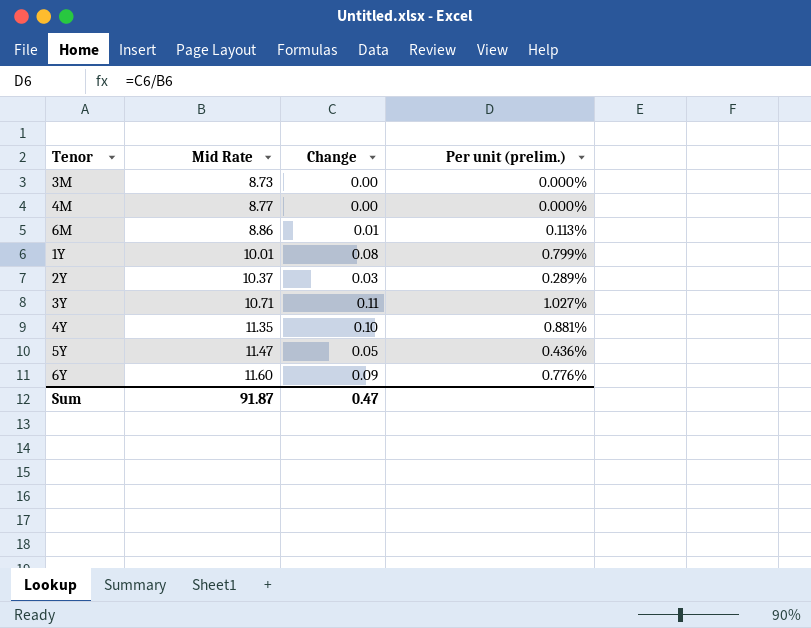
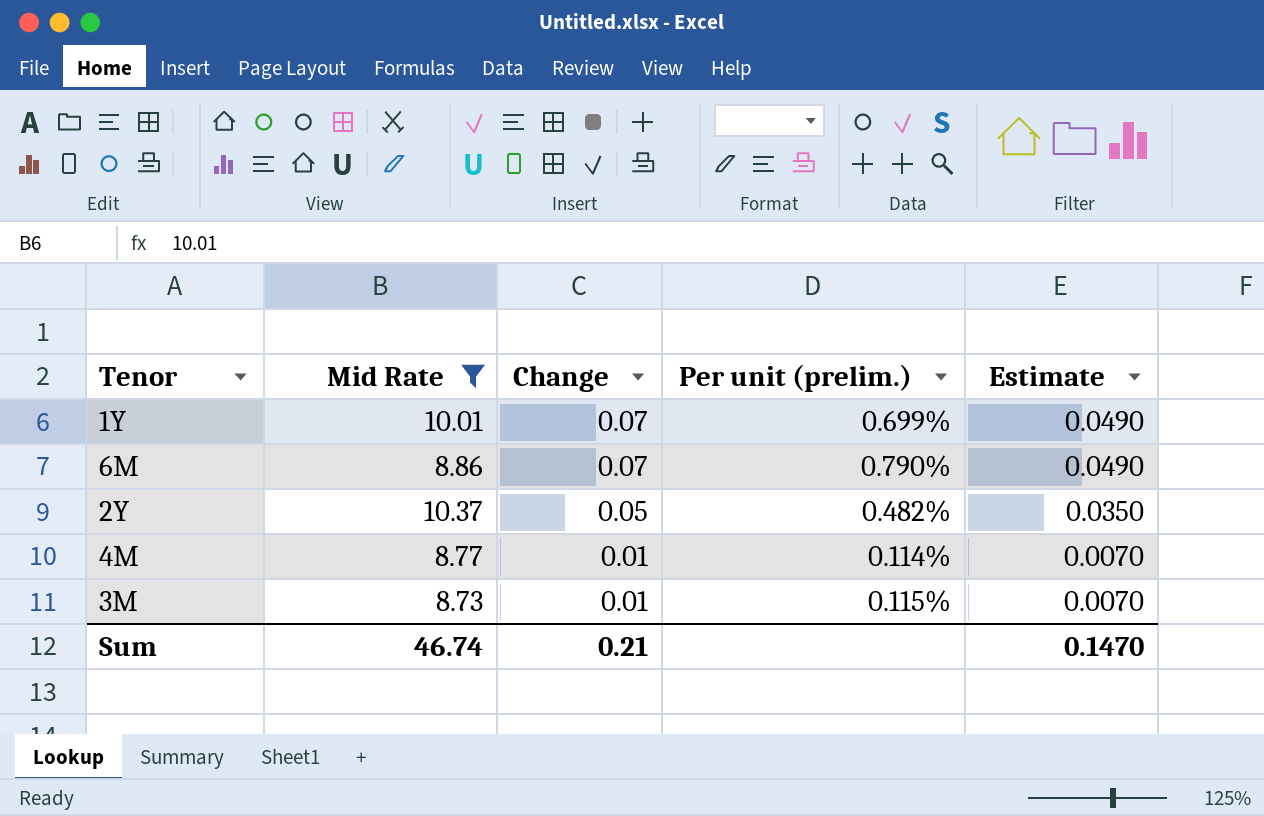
filter: none -> Mid Rate <= 10.37
row order: Mid Rate ascending -> Change descending
column Estimate | formula: none -> [Change] * 0.7
1Y | Change: 0.08 -> 0.07
1Y | Per unit (prelim.): 0.799% -> 0.699%
6M | Change: 0.01 -> 0.07
6M | Per unit (prelim.): 0.113% -> 0.790%
2Y | Change: 0.03 -> 0.05
2Y | Per unit (prelim.): 0.289% -> 0.482%
4M | Change: 0.00 -> 0.01
4M | Per unit (prelim.): 0.000% -> 0.114%
3M | Change: 0.00 -> 0.01
3M | Per unit (prelim.): 0.000% -> 0.115%
Sum | Mid Rate: 91.87 -> 46.74
Sum | Change: 0.47 -> 0.21

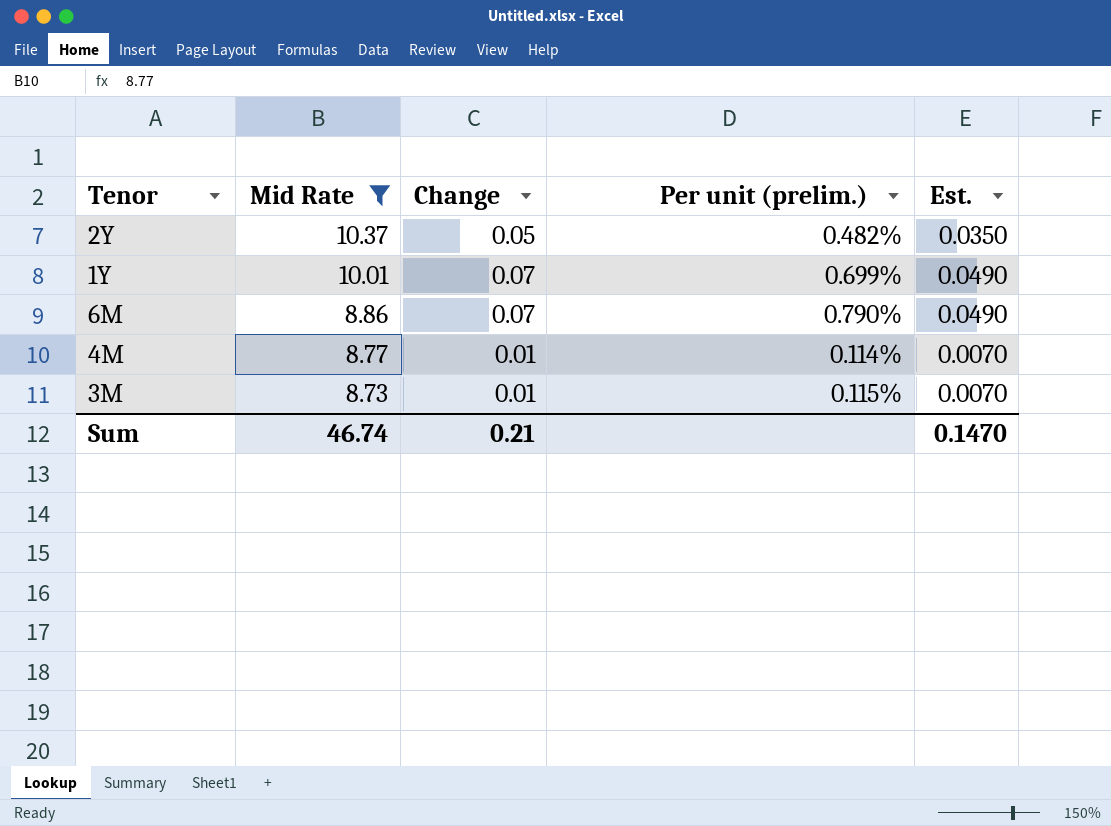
row order: Change descending -> Mid Rate descending
column name: Estimate -> Est.

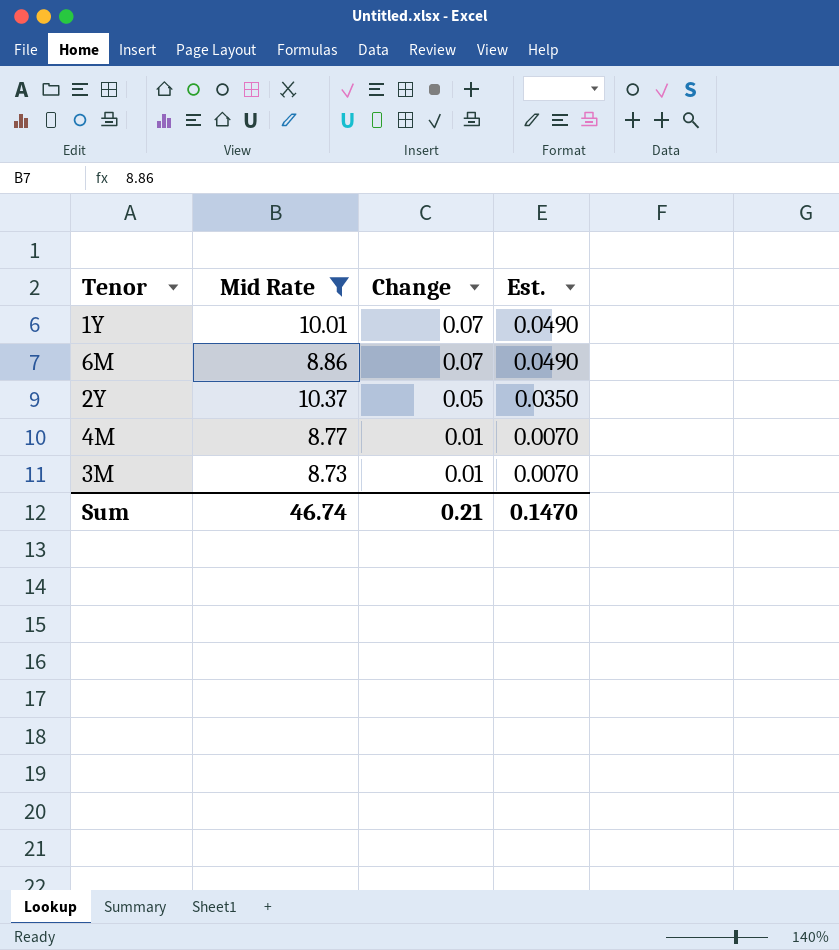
row order: Mid Rate descending -> Change descending
column Per unit (prelim.) | formula: [Change] / [Mid Rate] -> none

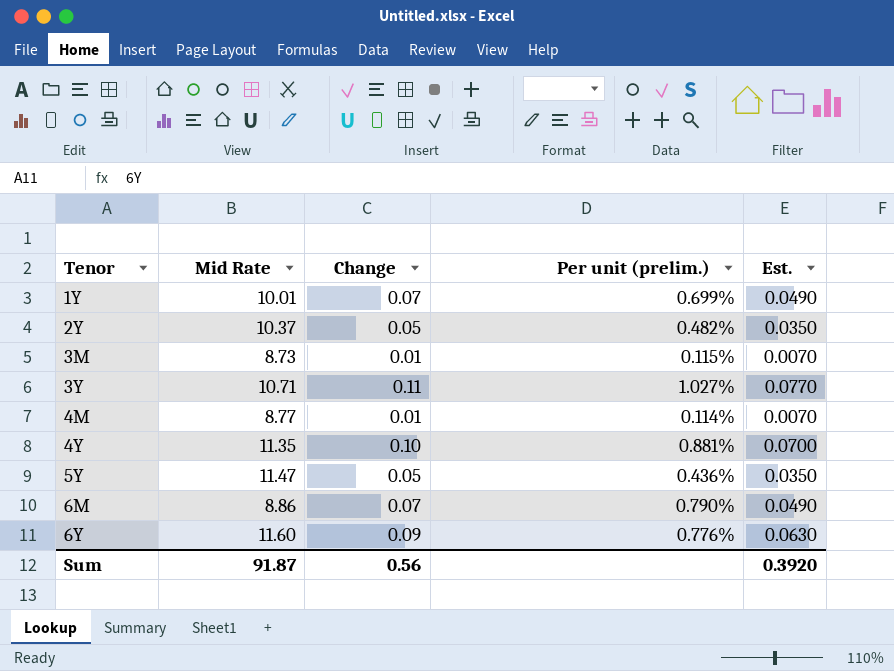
filter: Mid Rate <= 10.37 -> none
row order: Change descending -> Tenor ascending
column Per unit (prelim.) | formula: none -> [Change] / [Mid Rate]
Sum | Mid Rate: 46.74 -> 91.87
Sum | Change: 0.21 -> 0.56
Sum | Est.: 0.1470 -> 0.3920

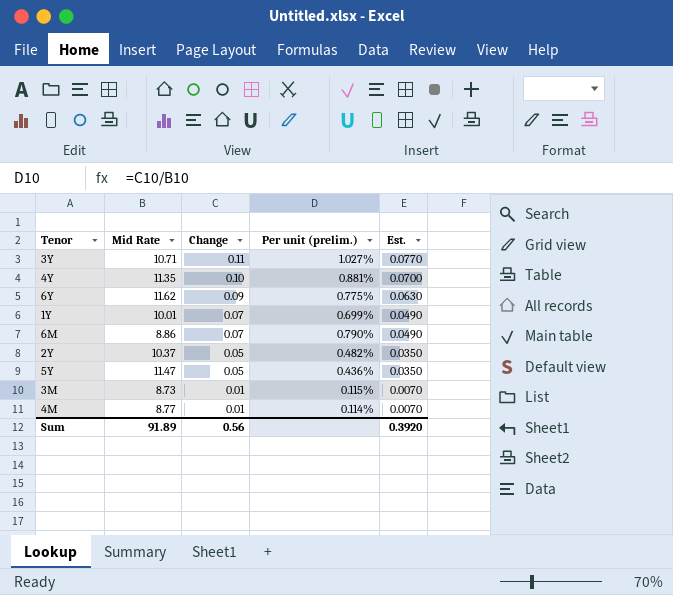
row order: Tenor ascending -> Change descending
6Y | Mid Rate: 11.60 -> 11.62
6Y | Per unit (prelim.): 0.776% -> 0.775%
Sum | Mid Rate: 91.87 -> 91.89

